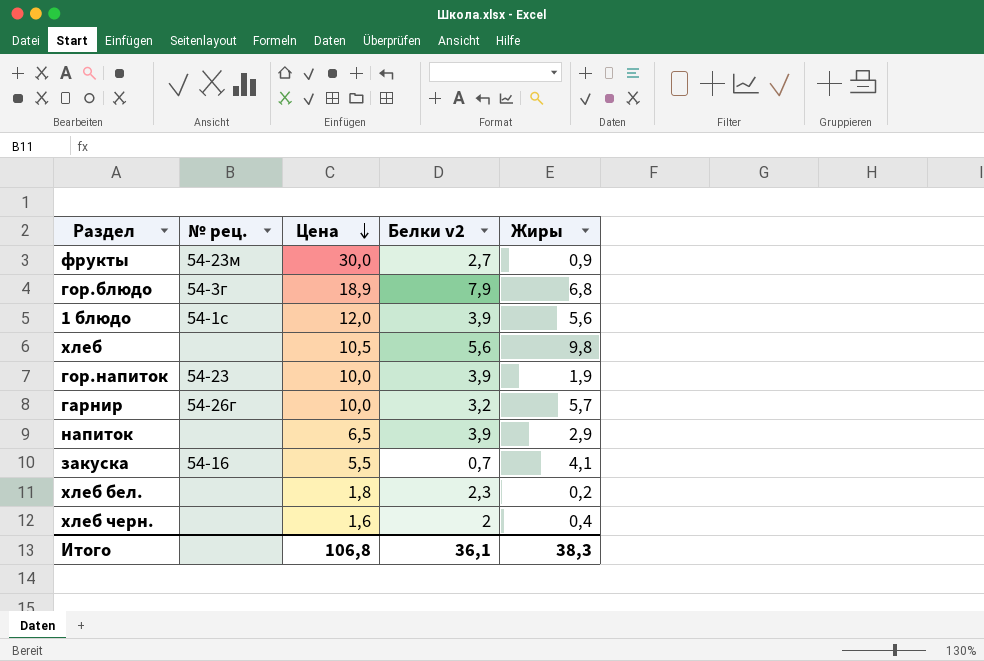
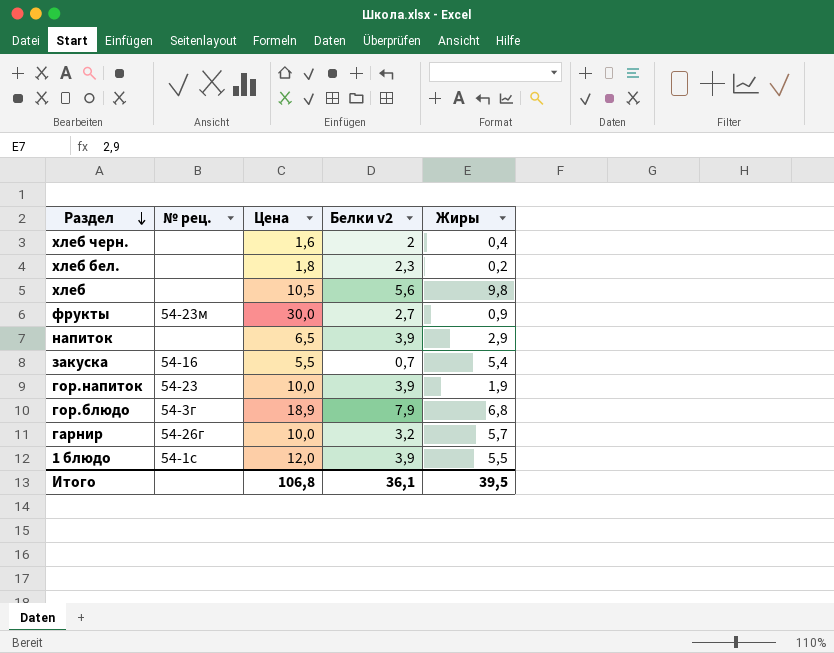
row order: Цена descending -> Раздел descending
закуска | Жиры: 4,1 -> 5,4
1 блюдо | Жиры: 5,6 -> 5,5
Итого | Жиры: 38,3 -> 39,5

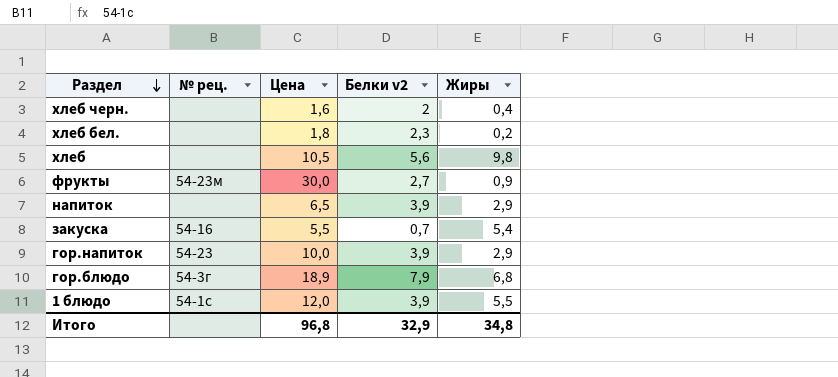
row гарнир: 54-26г | 10,0 | 3,2 | 5,7 -> none
гор.напиток | Жиры: 1,9 -> 2,9
Итого | Цена: 106,8 -> 96,8
Итого | Белки v2: 36,1 -> 32,9
Итого | Жиры: 39,5 -> 34,8

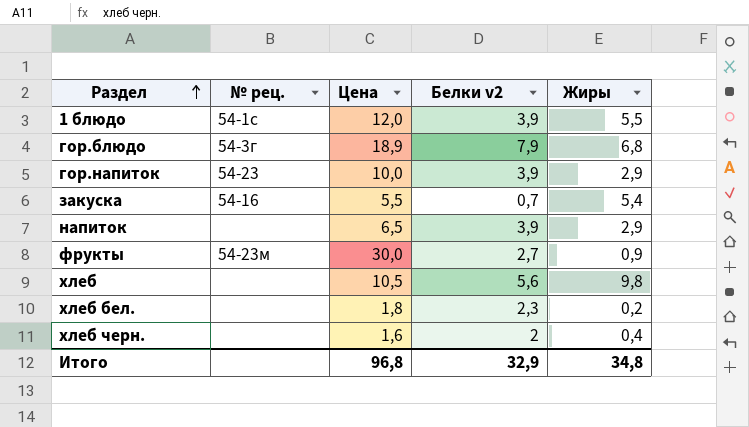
row order: Раздел descending -> Раздел ascending

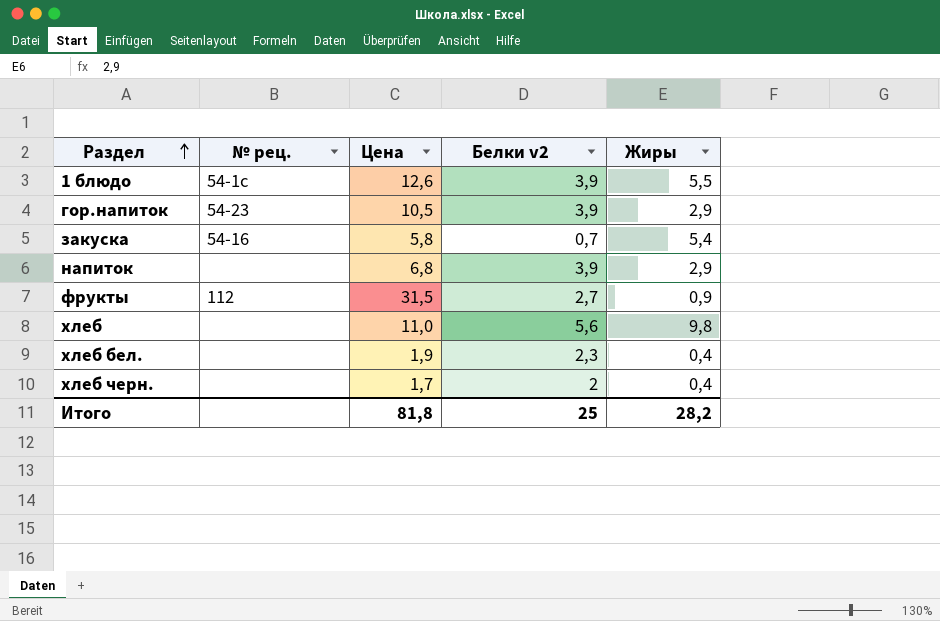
row гор.блюдо: 54-3г | 18,9 | 7,9 | 6,8 -> none
1 блюдо | Цена: 12,0 -> 12,6
гор.напиток | Цена: 10,0 -> 10,5
закуска | Цена: 5,5 -> 5,8
напиток | Цена: 6,5 -> 6,8
фрукты | № рец.: 54-23м -> 112
фрукты | Цена: 30,0 -> 31,5
хлеб | Цена: 10,5 -> 11,0
хлеб бел. | Цена: 1,8 -> 1,9
хлеб бел. | Жиры: 0,2 -> 0,4
хлеб черн. | Цена: 1,6 -> 1,7
Итого | Цена: 96,8 -> 81,8
Итого | Белки v2: 32,9 -> 25
Итого | Жиры: 34,8 -> 28,2

